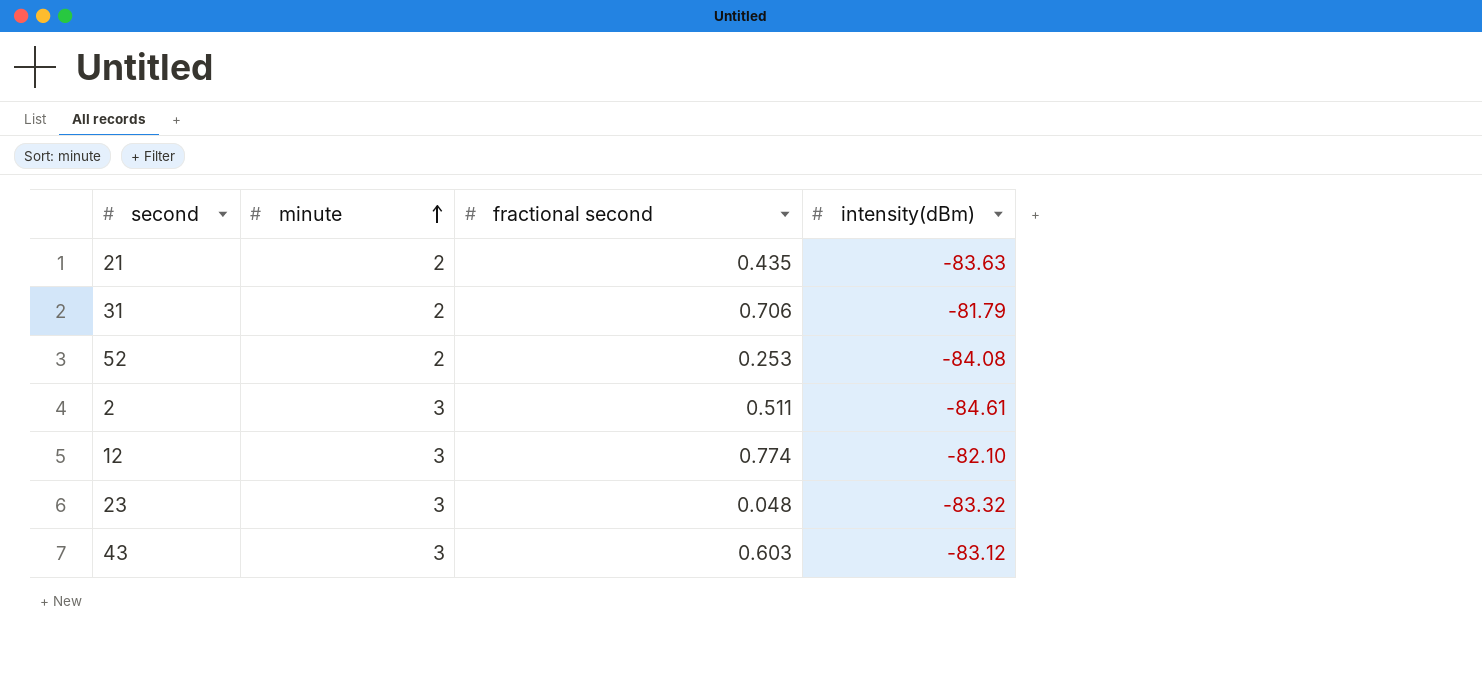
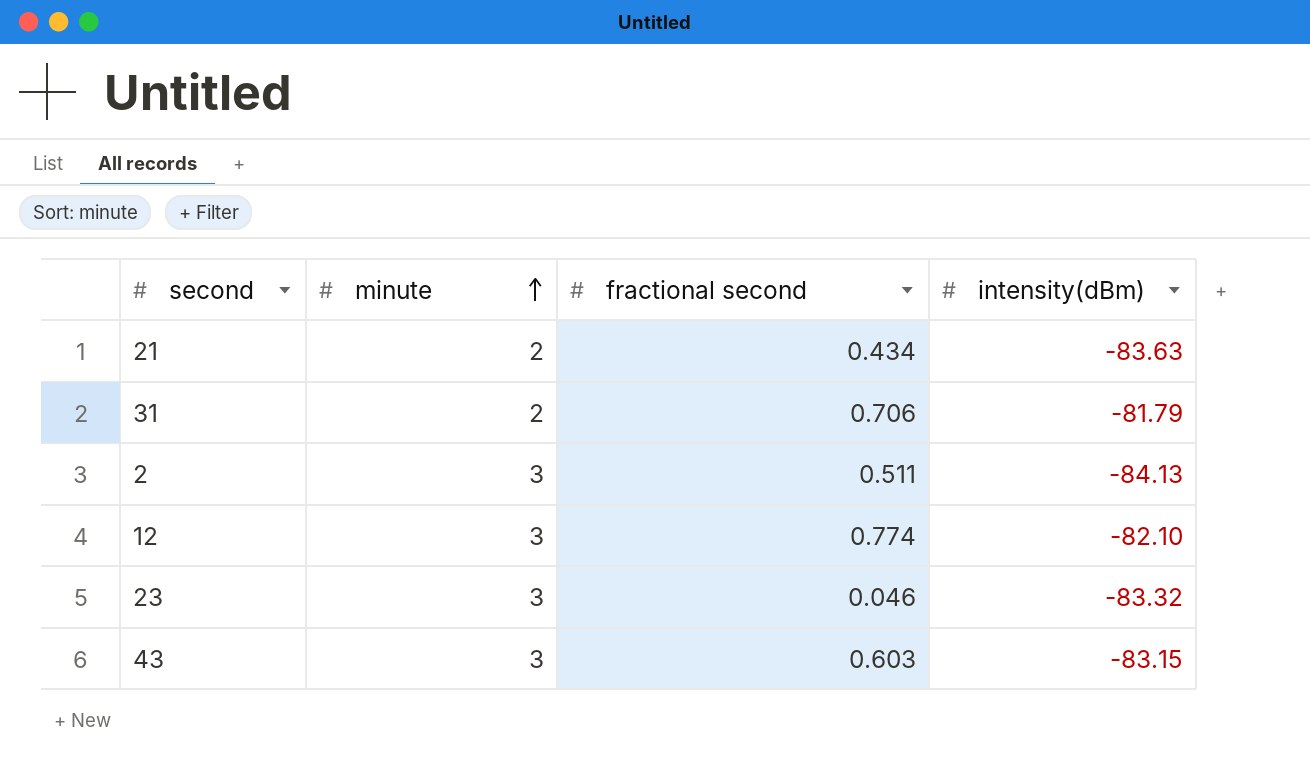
row 52: 2 | 0.253 | -84.08 -> none
21 | fractional second: 0.435 -> 0.434
2 | intensity(dBm): -84.61 -> -84.13
23 | fractional second: 0.048 -> 0.046
43 | intensity(dBm): -83.12 -> -83.15

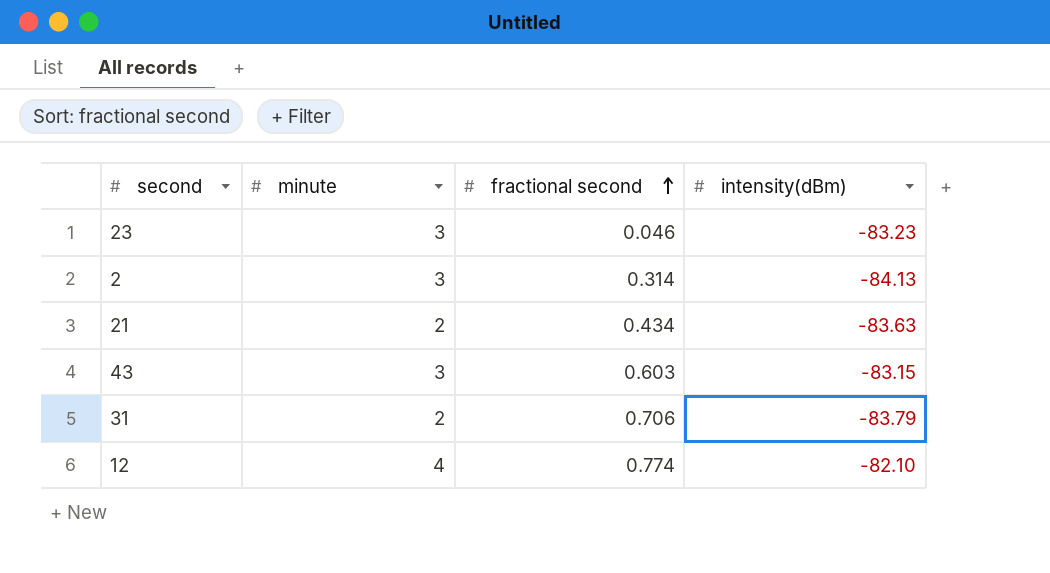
row order: minute ascending -> fractional second ascending
23 | intensity(dBm): -83.32 -> -83.23
2 | fractional second: 0.511 -> 0.314
31 | intensity(dBm): -81.79 -> -83.79
12 | minute: 3 -> 4

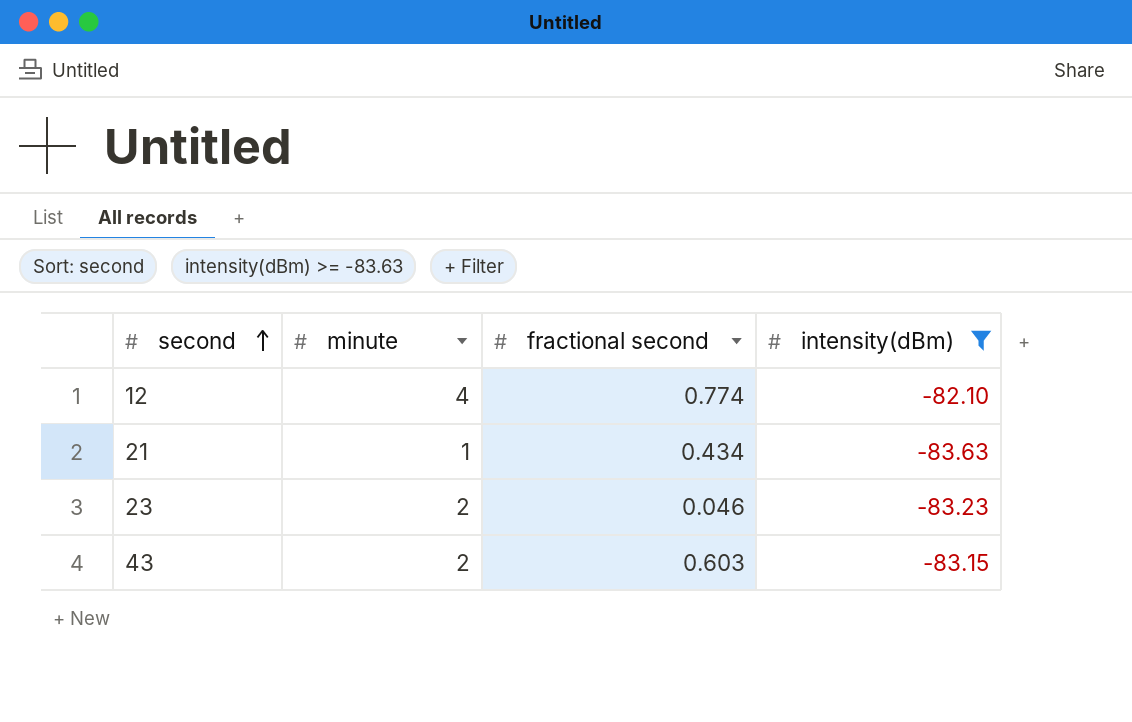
filter: none -> intensity(dBm) >= -83.63
row order: fractional second ascending -> second ascending
21 | minute: 2 -> 1
23 | minute: 3 -> 2
43 | minute: 3 -> 2

